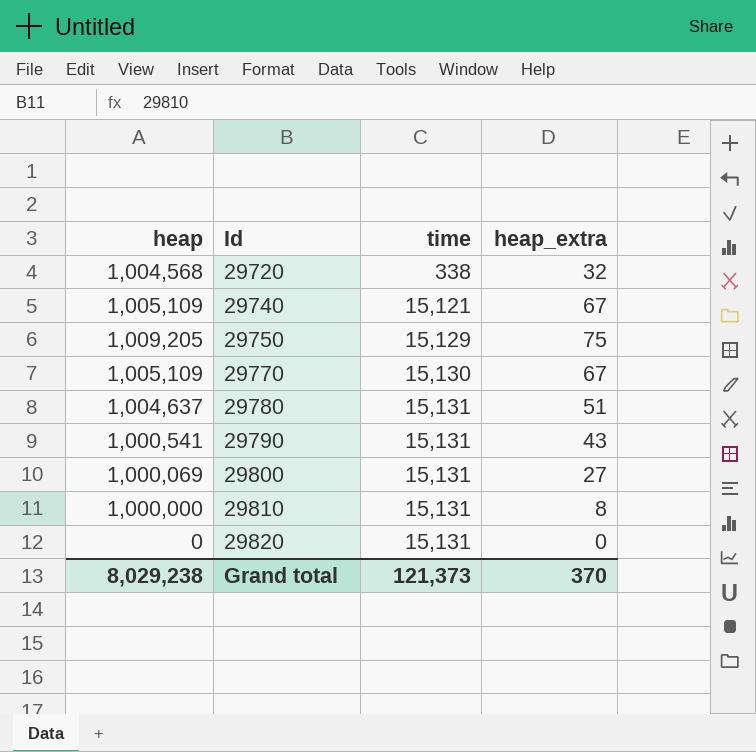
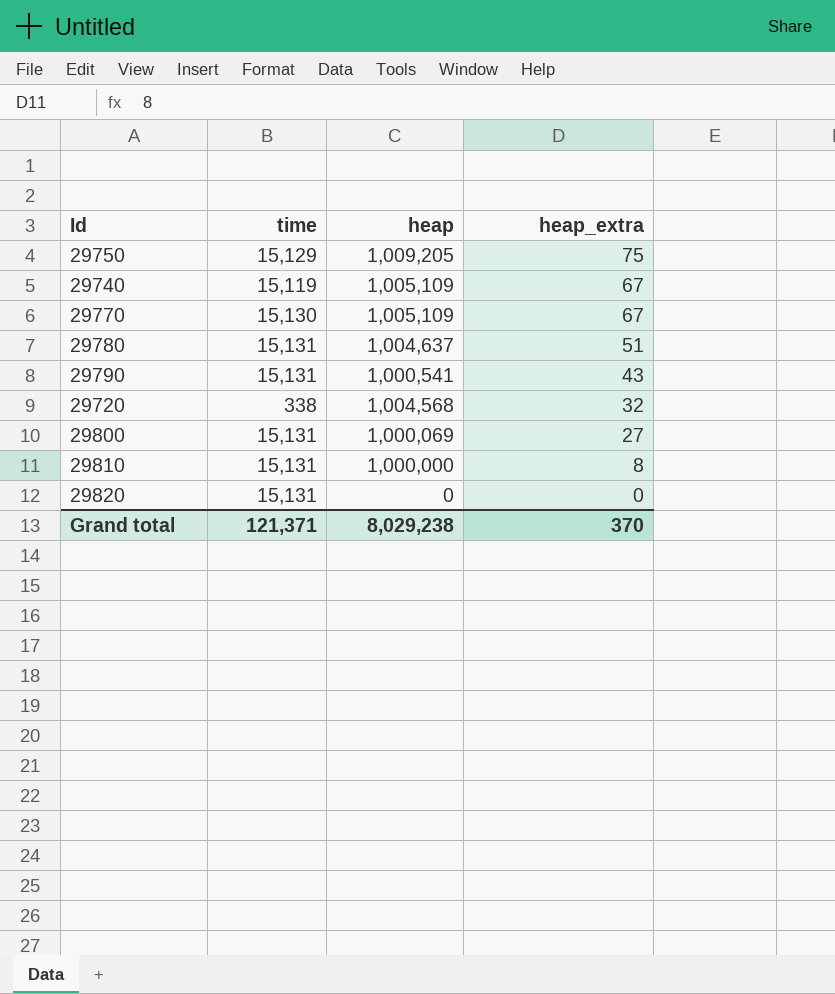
row order: Id ascending -> heap_extra descending
column heap | position: 1 -> 3
29740 | time: 15,121 -> 15,119
Grand total | time: 121,373 -> 121,371

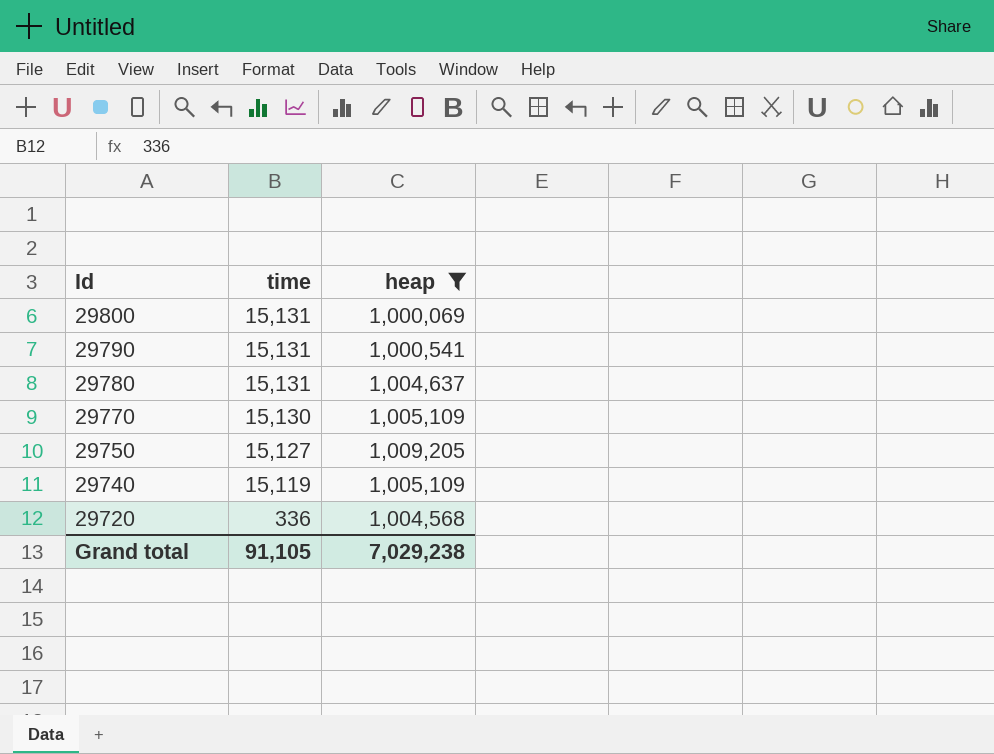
filter: none -> heap >= 1,000,069
row order: heap_extra descending -> Id descending
column heap_extra | position: 4 -> none
29750 | time: 15,129 -> 15,127
29720 | time: 338 -> 336
Grand total | time: 121,371 -> 91,105
Grand total | heap: 8,029,238 -> 7,029,238

